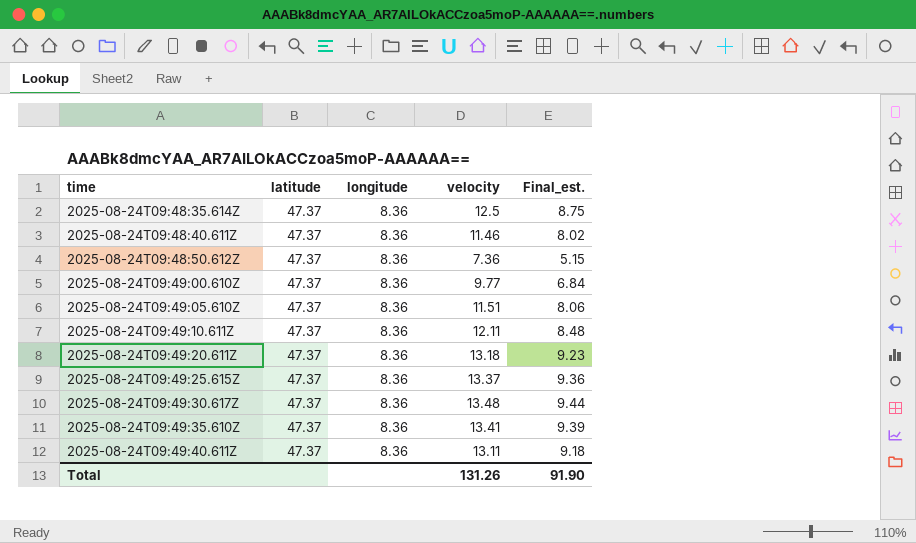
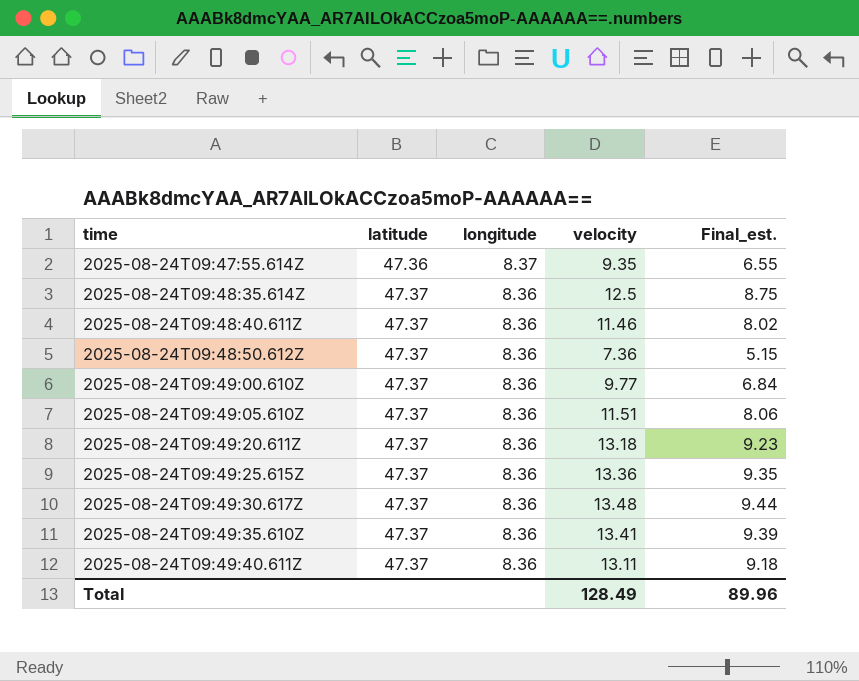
row 2025-08-24T09:49:10.611Z: 47.37 | 8.36 | 12.11 | 8.48 -> none
row 2025-08-24T09:47:55.614Z: none -> 47.36 | 8.37 | 9.35 | 6.55
2025-08-24T09:49:25.615Z | velocity: 13.37 -> 13.36
2025-08-24T09:49:25.615Z | Final_est.: 9.36 -> 9.35
Total | velocity: 131.26 -> 128.49
Total | Final_est.: 91.90 -> 89.96

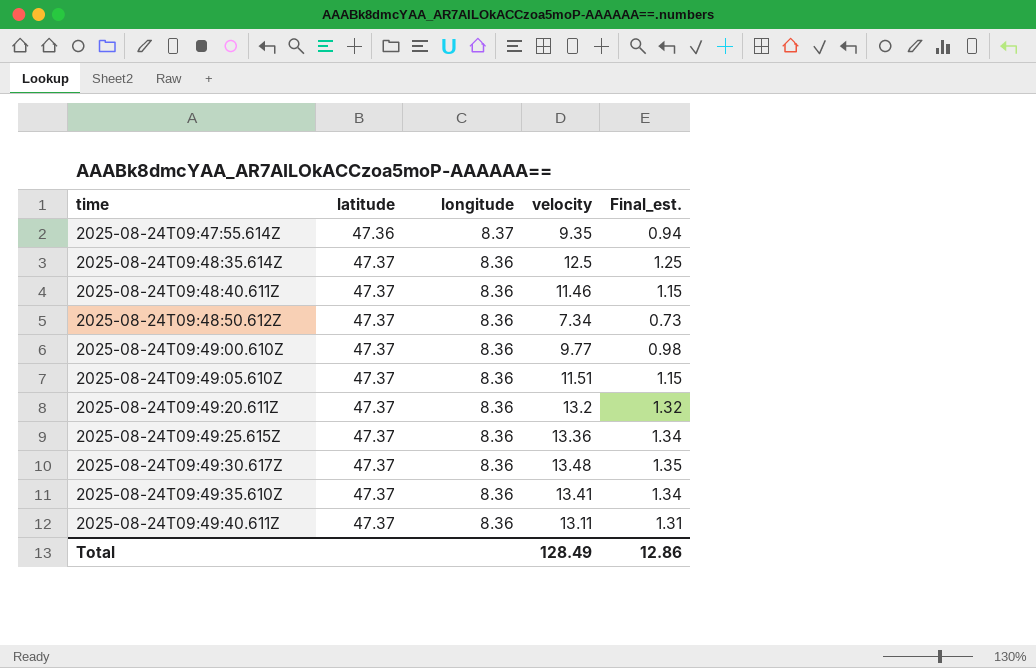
column Final_est. | formula: [velocity] * 0.7 -> [velocity] * 0.1
2025-08-24T09:48:50.612Z | velocity: 7.36 -> 7.34
2025-08-24T09:49:20.611Z | velocity: 13.18 -> 13.2
Total | Final_est.: 89.96 -> 12.86

